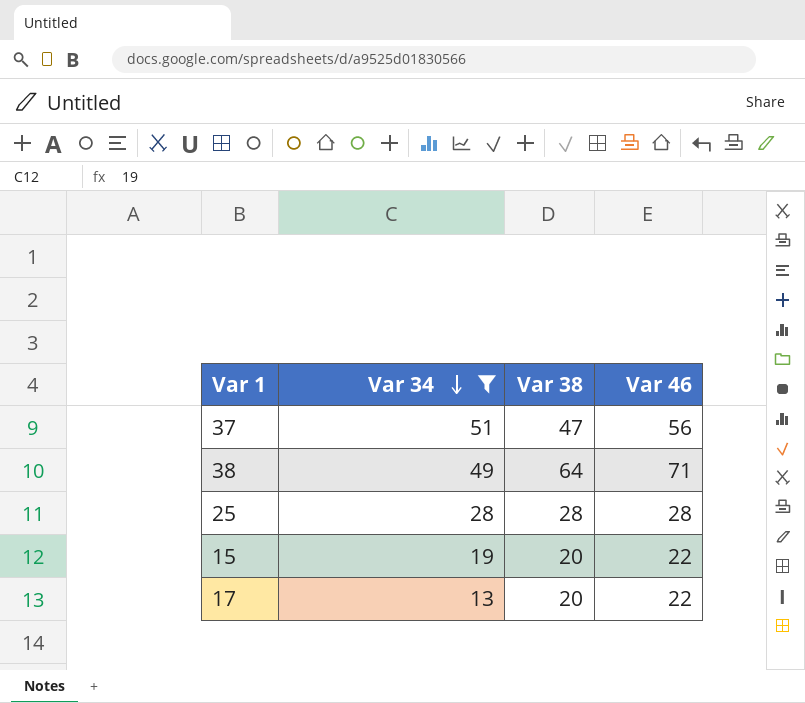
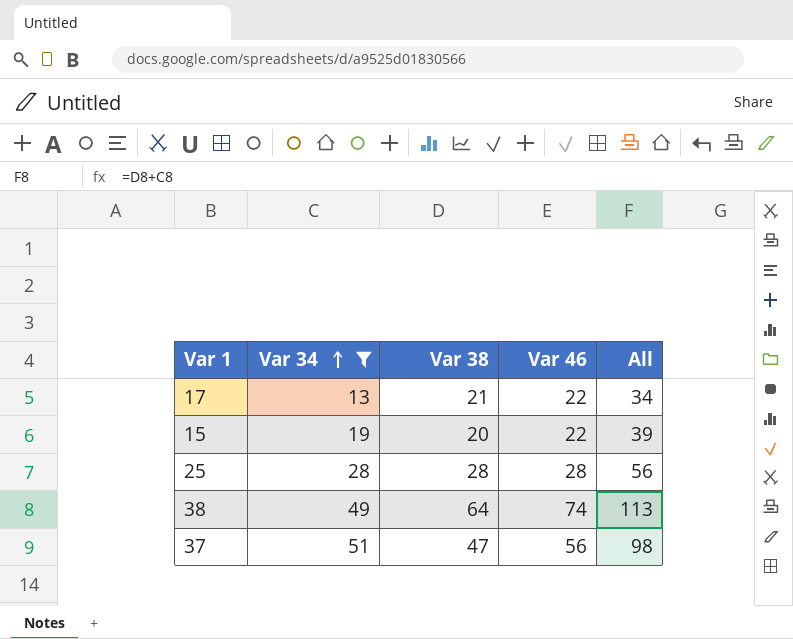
row order: Var 34 descending -> Var 34 ascending
column All | formula: none -> [Var 34] + [Var 38]
17 | Var 38: 20 -> 21
38 | Var 46: 71 -> 74

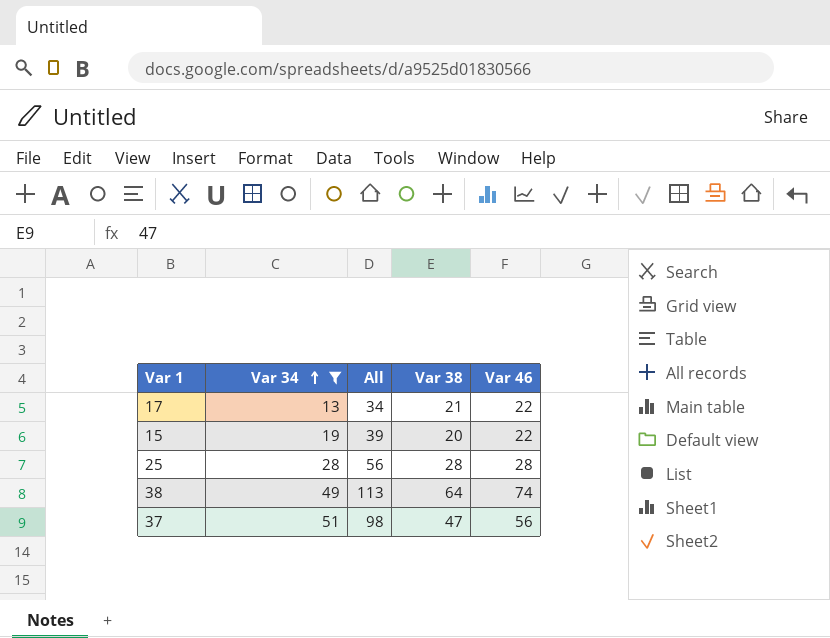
column All | position: 5 -> 3

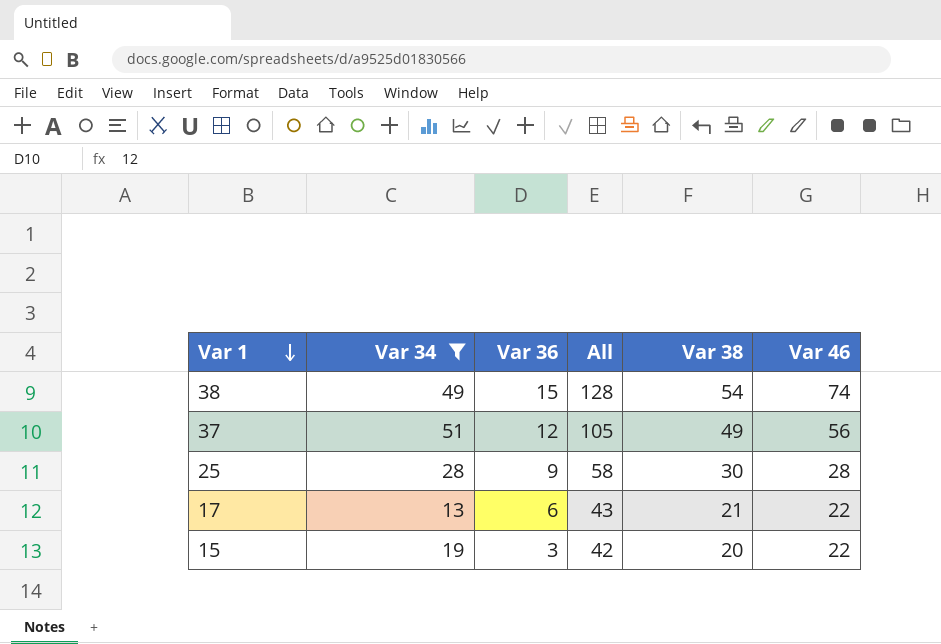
row order: Var 34 ascending -> Var 1 descending
column Var 36 | position: none -> 3
column All | formula: [Var 34] + [Var 38] -> [Var 38] + [Var 46]
38 | Var 38: 64 -> 54
37 | Var 38: 47 -> 49
25 | Var 38: 28 -> 30

